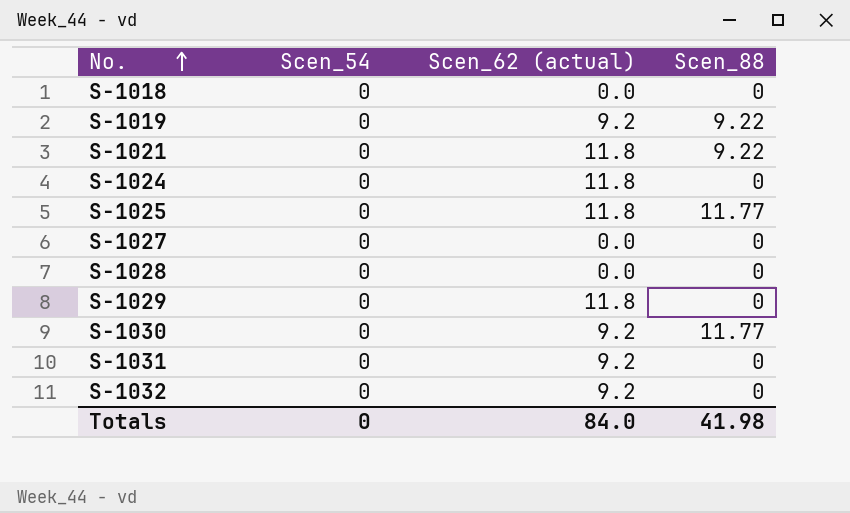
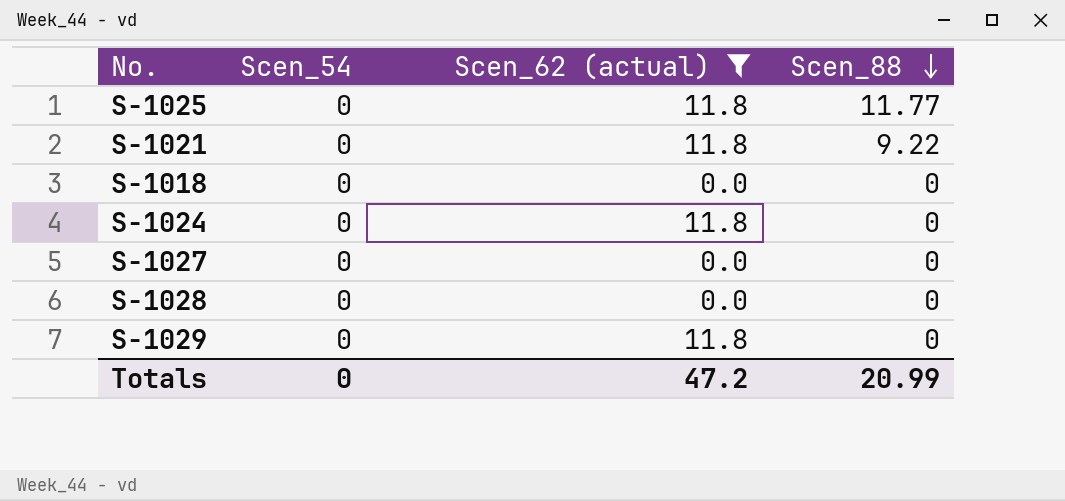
filter: none -> Scen_62 (actual) != 9.2
row order: No. ascending -> Scen_88 descending
Totals | Scen_62 (actual): 84.0 -> 47.2
Totals | Scen_88: 41.98 -> 20.99

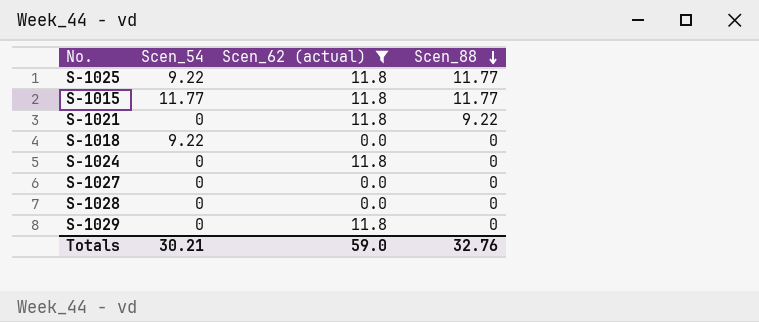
S-1025 | Scen_54: 0 -> 9.22
row S-1015: none -> 11.77 | 11.8 | 11.77
S-1018 | Scen_54: 0 -> 9.22
Totals | Scen_54: 0 -> 30.21
Totals | Scen_62 (actual): 47.2 -> 59.0
Totals | Scen_88: 20.99 -> 32.76

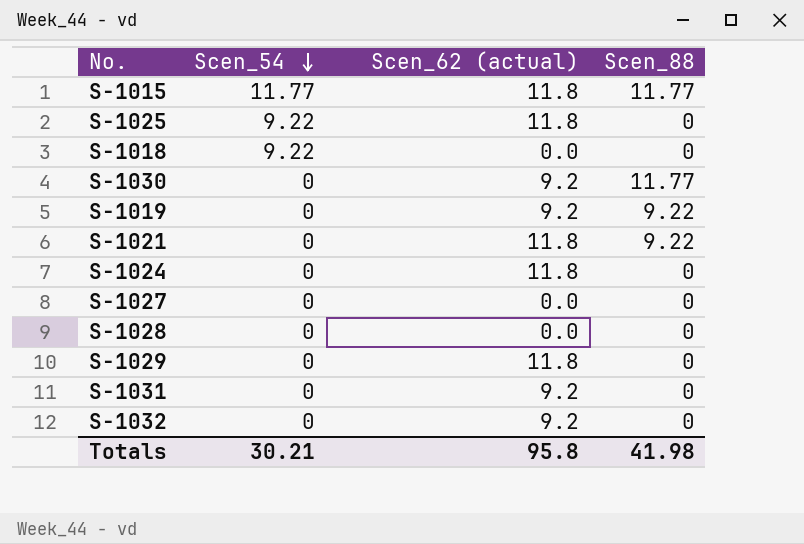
filter: Scen_62 (actual) != 9.2 -> none
row order: Scen_88 descending -> Scen_54 descending
S-1025 | Scen_88: 11.77 -> 0
Totals | Scen_62 (actual): 59.0 -> 95.8
Totals | Scen_88: 32.76 -> 41.98

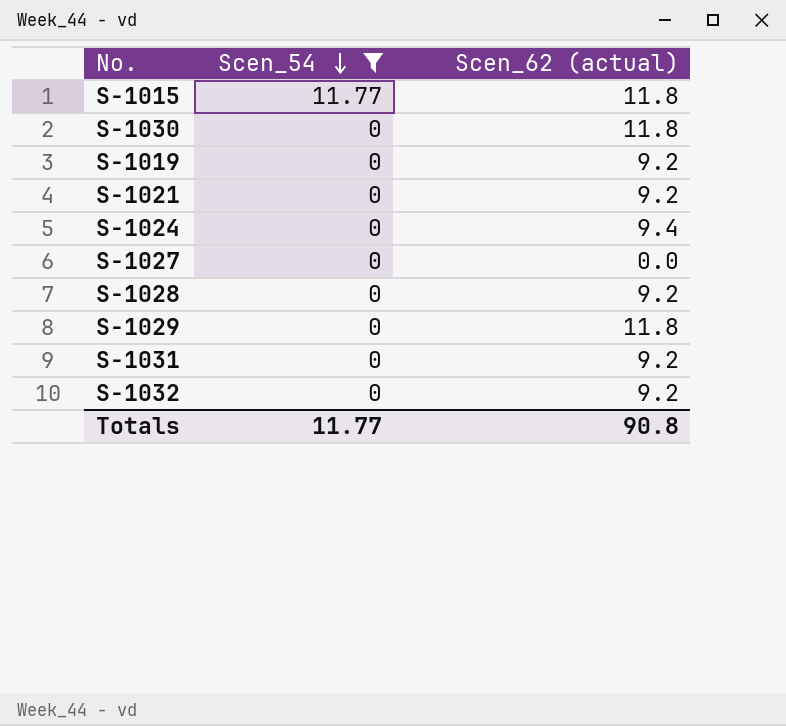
filter: none -> Scen_54 != 9.22
column Scen_88 | position: 4 -> none
S-1030 | Scen_62 (actual): 9.2 -> 11.8
S-1021 | Scen_62 (actual): 11.8 -> 9.2
S-1024 | Scen_62 (actual): 11.8 -> 9.4
S-1028 | Scen_62 (actual): 0.0 -> 9.2
Totals | Scen_54: 30.21 -> 11.77
Totals | Scen_62 (actual): 95.8 -> 90.8

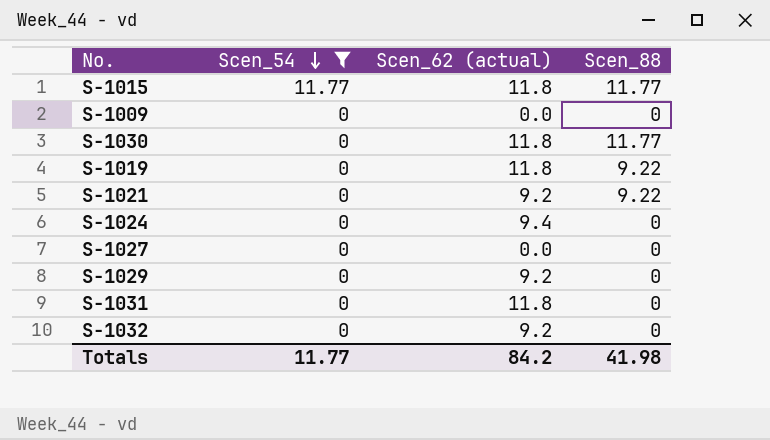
column Scen_88 | position: none -> 4
row S-1028: 0 | 9.2 -> none
row S-1009: none -> 0 | 0.0 | 0
S-1019 | Scen_62 (actual): 9.2 -> 11.8
S-1029 | Scen_62 (actual): 11.8 -> 9.2
S-1031 | Scen_62 (actual): 9.2 -> 11.8
Totals | Scen_62 (actual): 90.8 -> 84.2

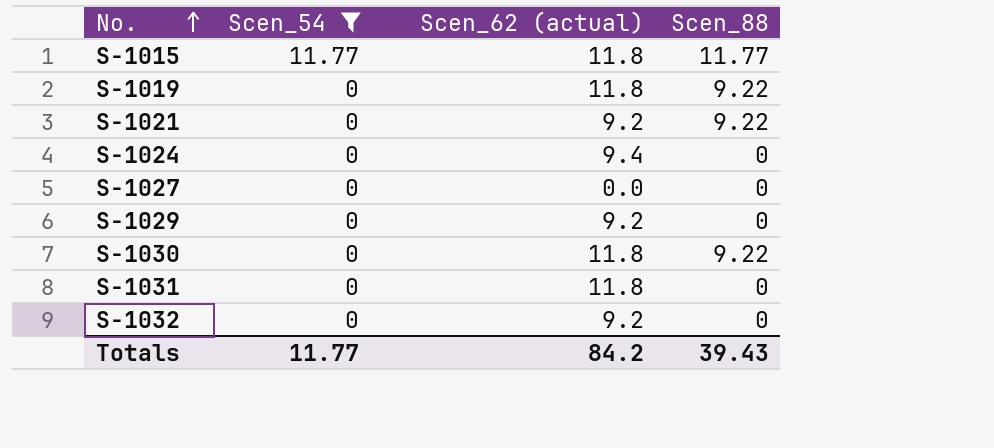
row order: Scen_54 descending -> No. ascending
row S-1009: 0 | 0.0 | 0 -> none
S-1030 | Scen_88: 11.77 -> 9.22
Totals | Scen_88: 41.98 -> 39.43

